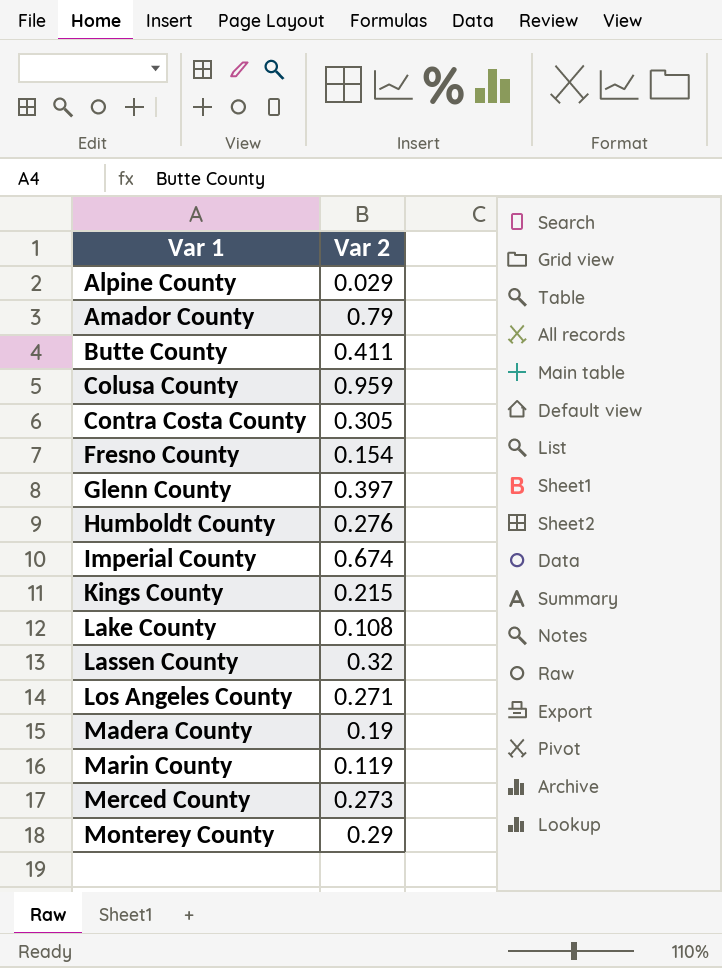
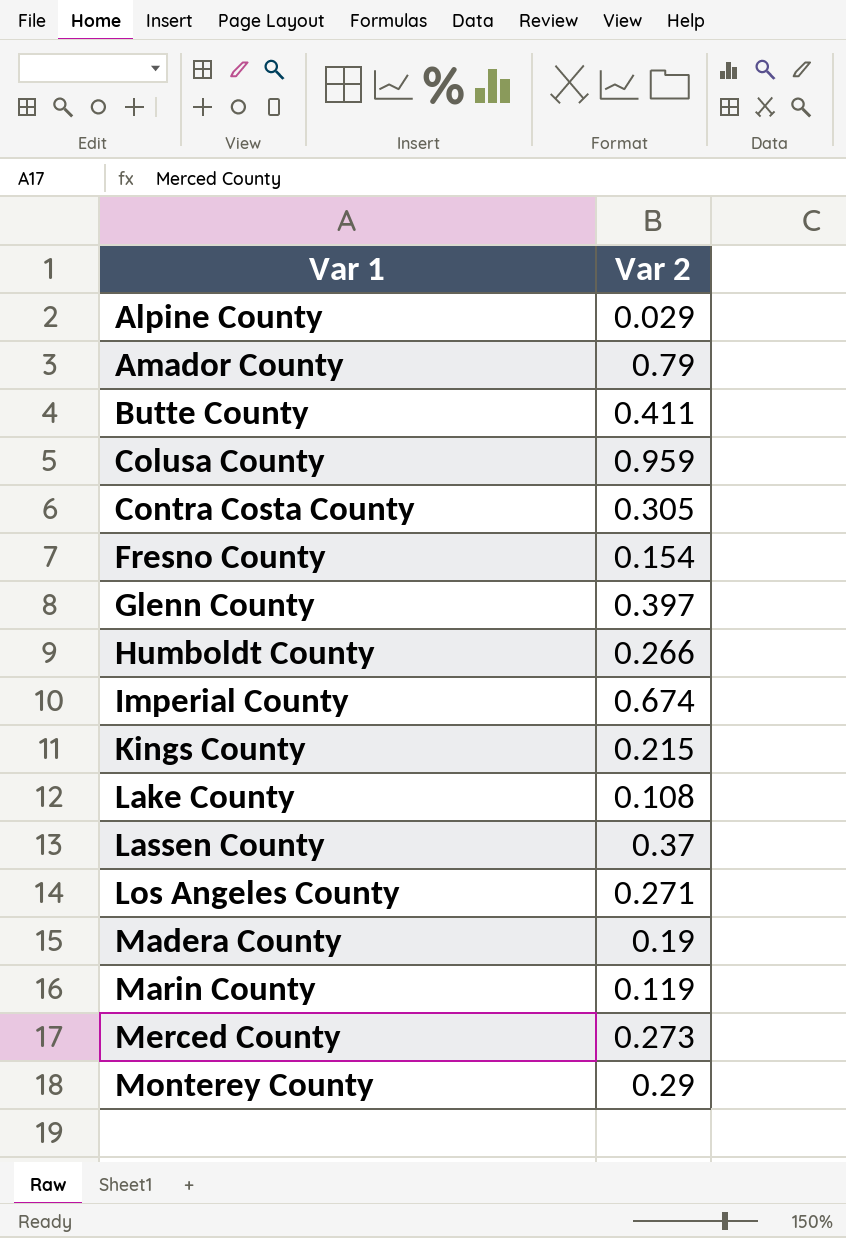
Humboldt County | Var 2: 0.276 -> 0.266
Lassen County | Var 2: 0.32 -> 0.37

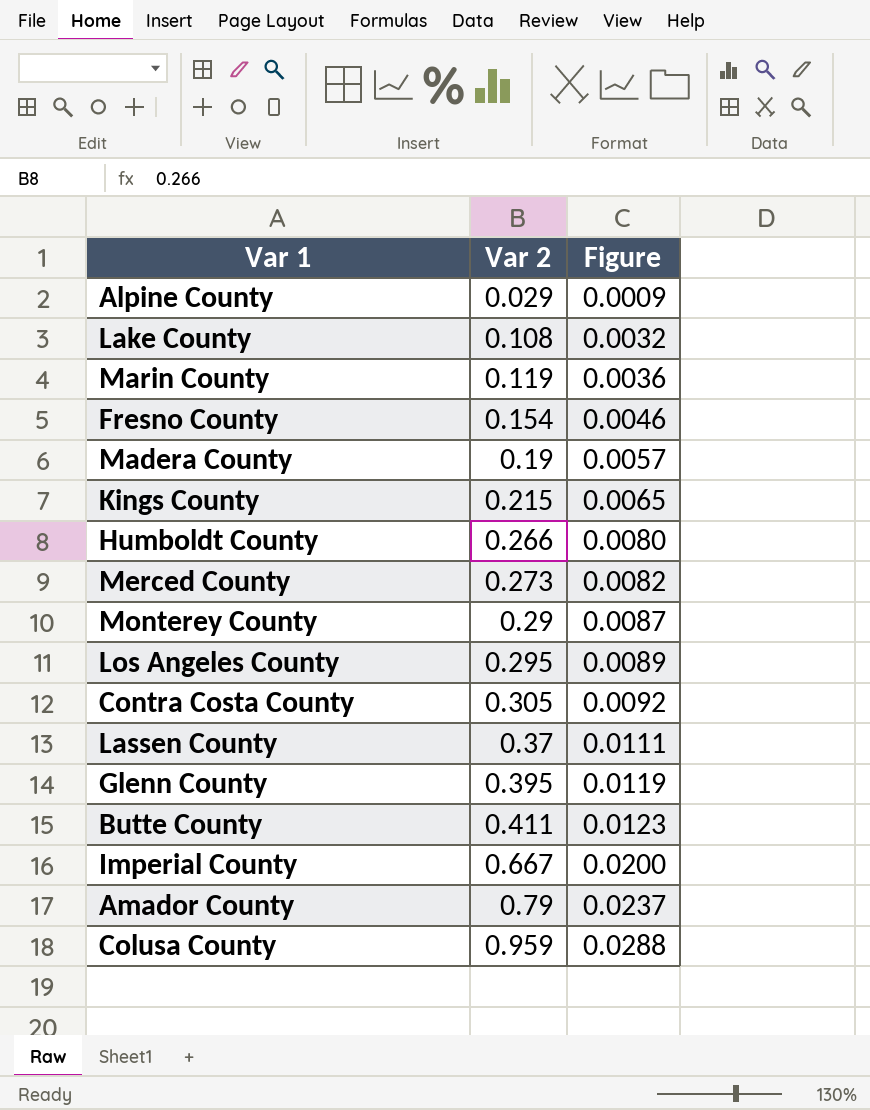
row order: Var 1 ascending -> Var 2 ascending
column Figure | formula: none -> [Var 2] * 0.03
Los Angeles County | Var 2: 0.271 -> 0.295
Glenn County | Var 2: 0.397 -> 0.395
Imperial County | Var 2: 0.674 -> 0.667

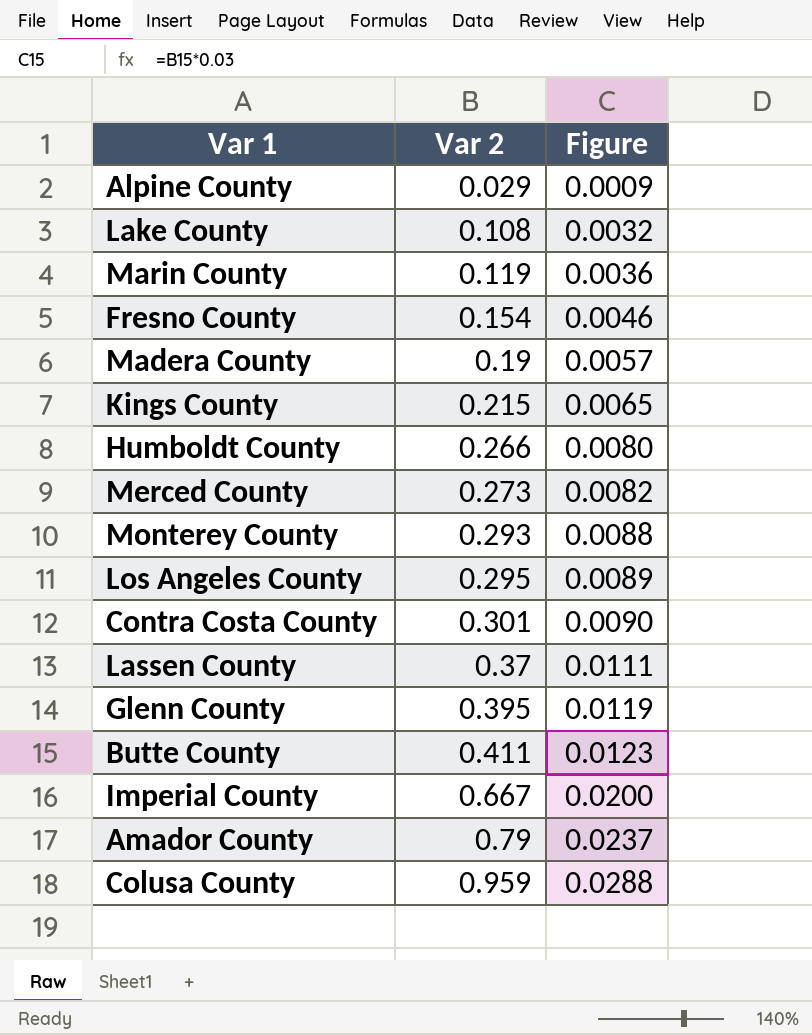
Monterey County | Var 2: 0.29 -> 0.293
Monterey County | Figure: 0.0087 -> 0.0088
Contra Costa County | Var 2: 0.305 -> 0.301
Contra Costa County | Figure: 0.0092 -> 0.0090

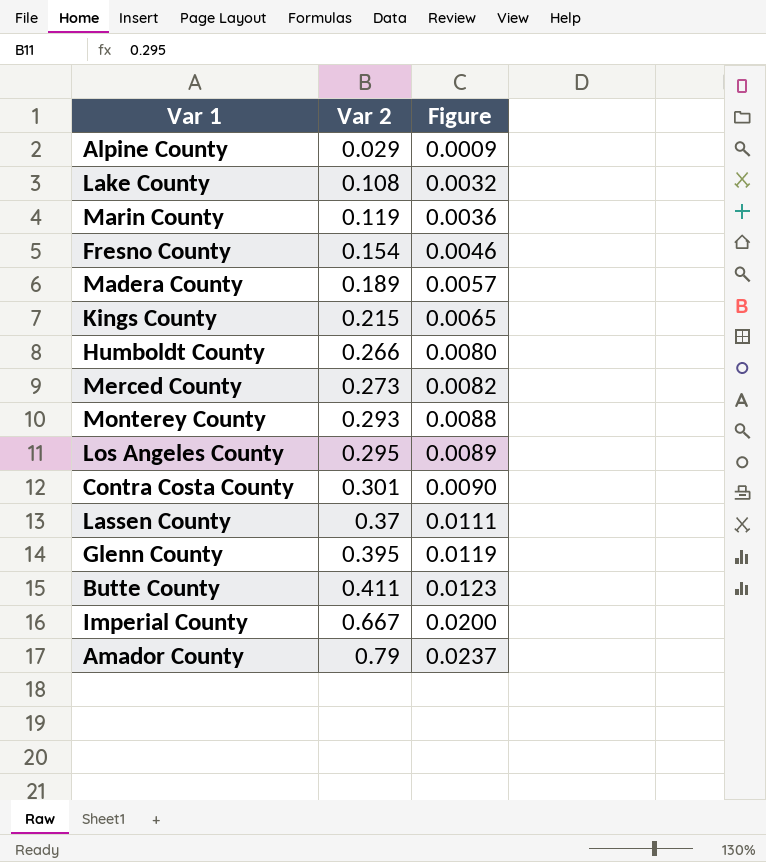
row Colusa County: 0.959 | 0.0288 -> none
Madera County | Var 2: 0.19 -> 0.189

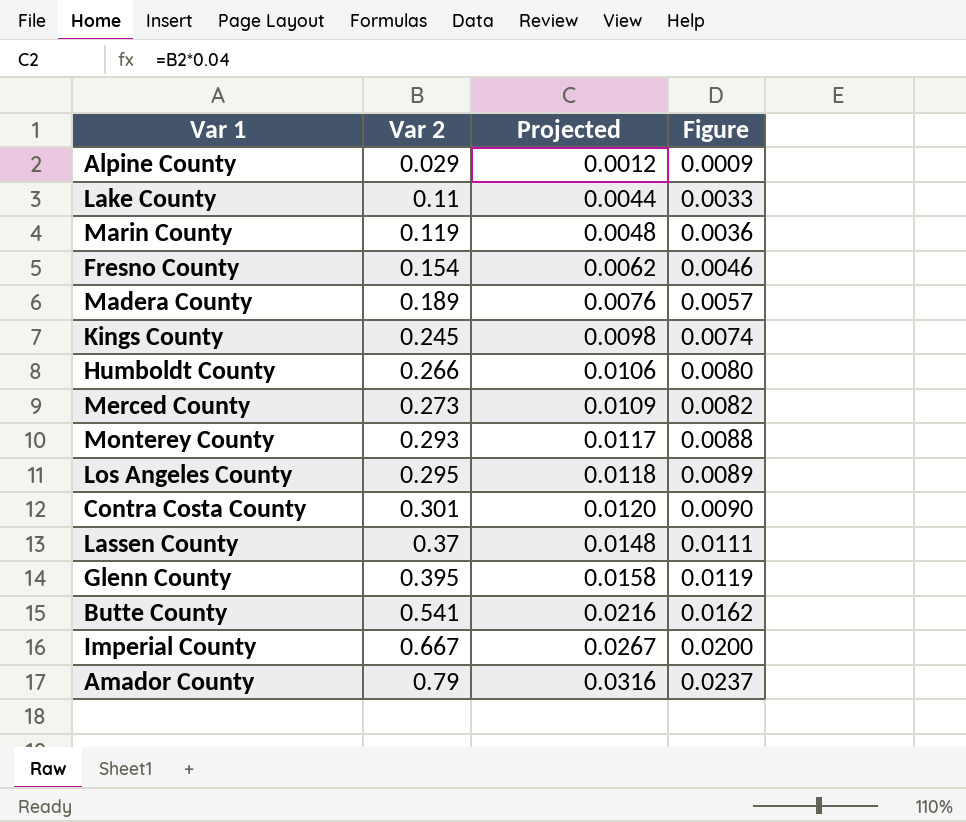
column Projected | formula: none -> [Var 2] * 0.04
Lake County | Var 2: 0.108 -> 0.11
Lake County | Figure: 0.0032 -> 0.0033
Kings County | Var 2: 0.215 -> 0.245
Kings County | Figure: 0.0065 -> 0.0074
Butte County | Var 2: 0.411 -> 0.541
Butte County | Figure: 0.0123 -> 0.0162

